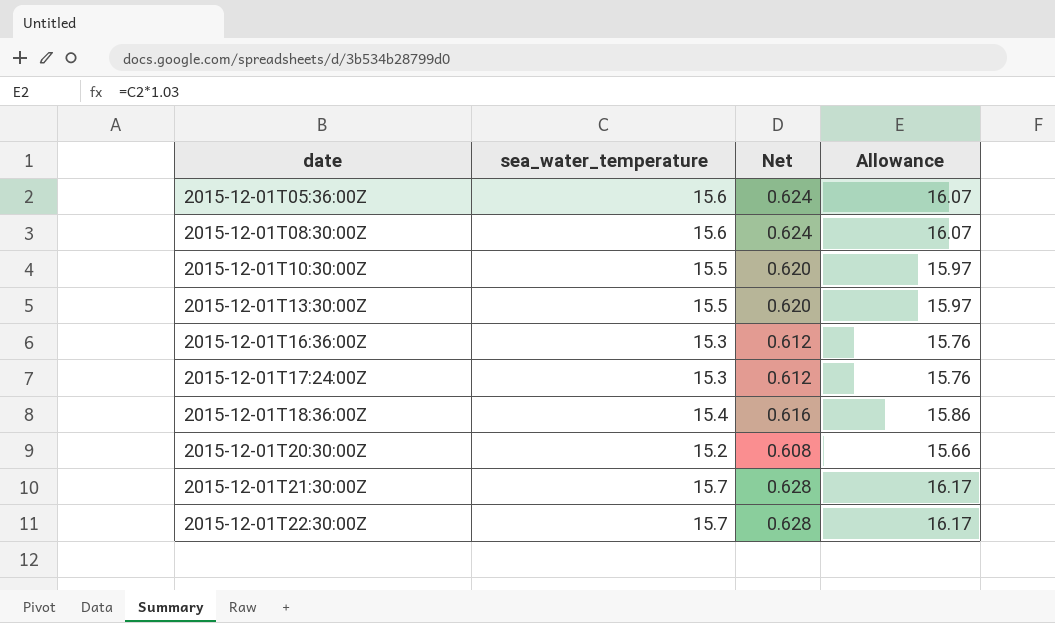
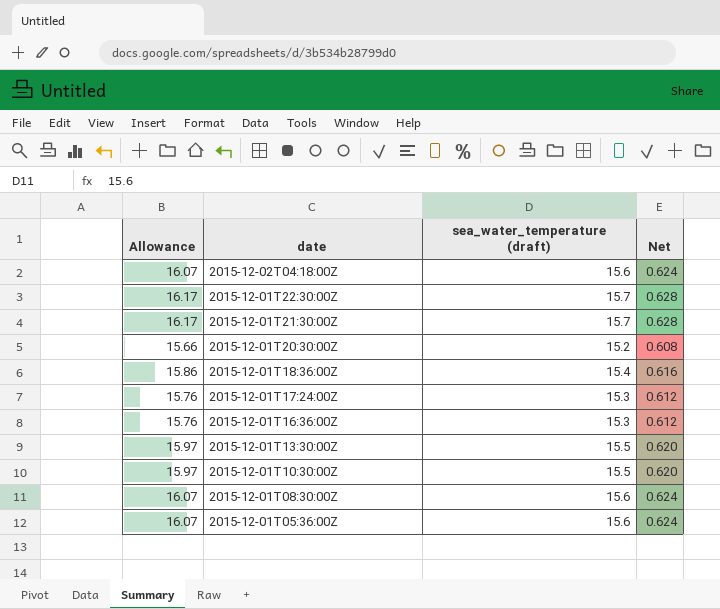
row order: date ascending -> date descending
column Allowance | position: 4 -> 1
column name: sea_water_temperature -> sea_water_temperature (draft)
row 2015-12-02T04:18:00Z: none -> 16.07 | 15.6 | 0.624

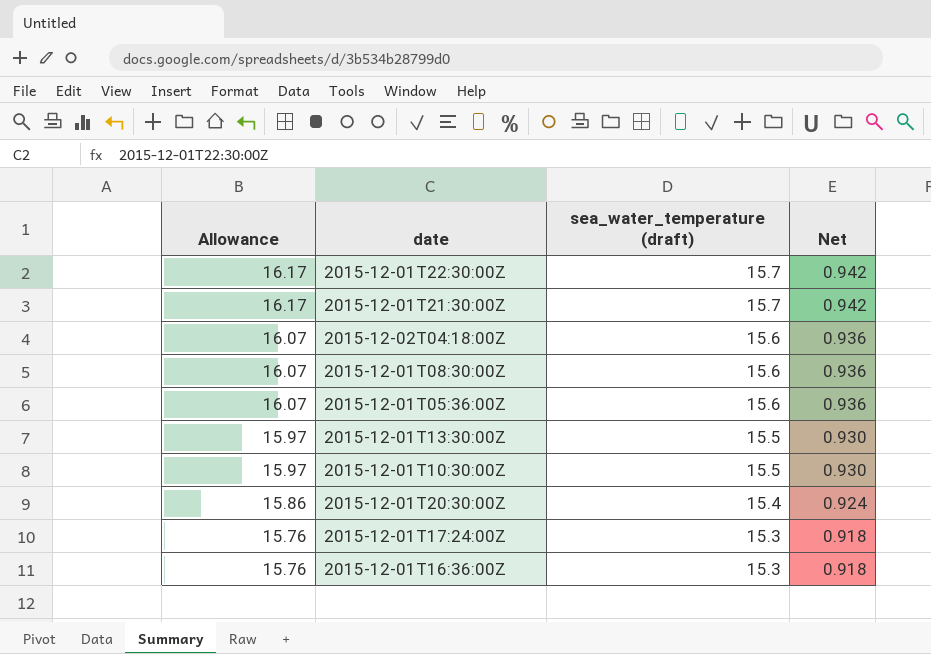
row order: date descending -> Allowance descending
column Net | formula: [sea_water_temperature (draft)] * 0.04 -> [sea_water_temperature (draft)] * 0.06
row 2015-12-01T18:36:00Z: 15.86 | 15.4 | 0.616 -> none
2015-12-01T20:30:00Z | Allowance: 15.66 -> 15.86
2015-12-01T20:30:00Z | sea_water_temperature (draft): 15.2 -> 15.4

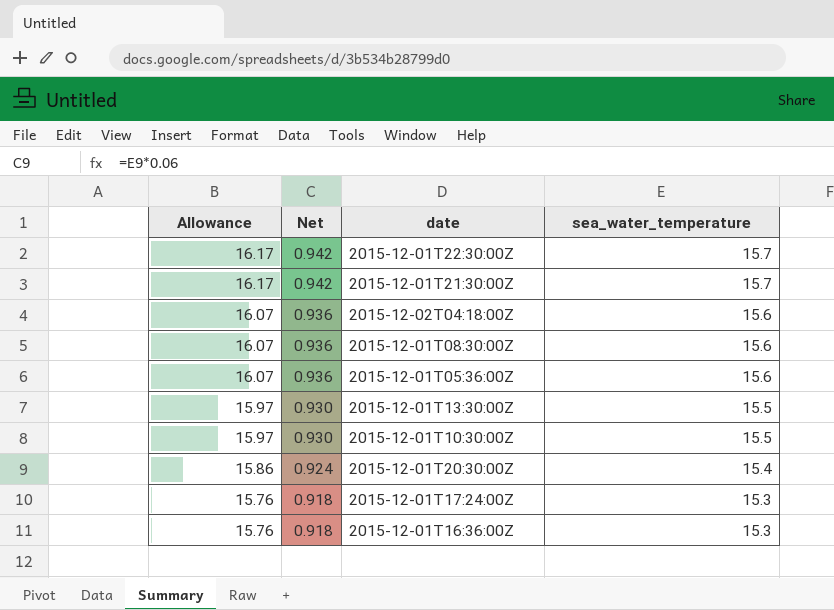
column Net | position: 4 -> 2
column name: sea_water_temperature (draft) -> sea_water_temperature

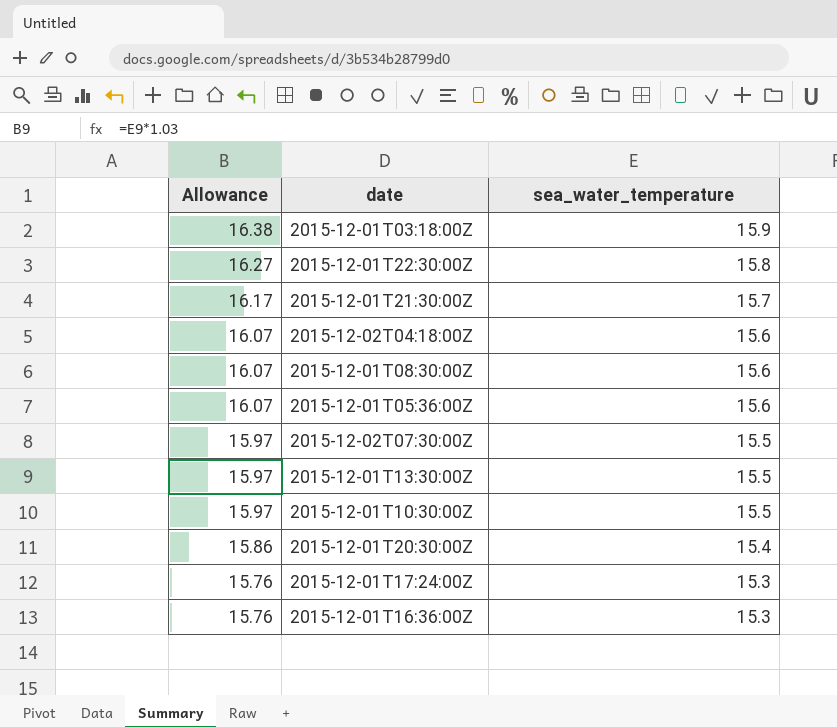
column Net | formula: [sea_water_temperature] * 0.06 -> none
row 2015-12-01T03:18:00Z: none -> 16.38 | 15.9
2015-12-01T22:30:00Z | Allowance: 16.17 -> 16.27
2015-12-01T22:30:00Z | sea_water_temperature: 15.7 -> 15.8
row 2015-12-02T07:30:00Z: none -> 15.97 | 15.5

